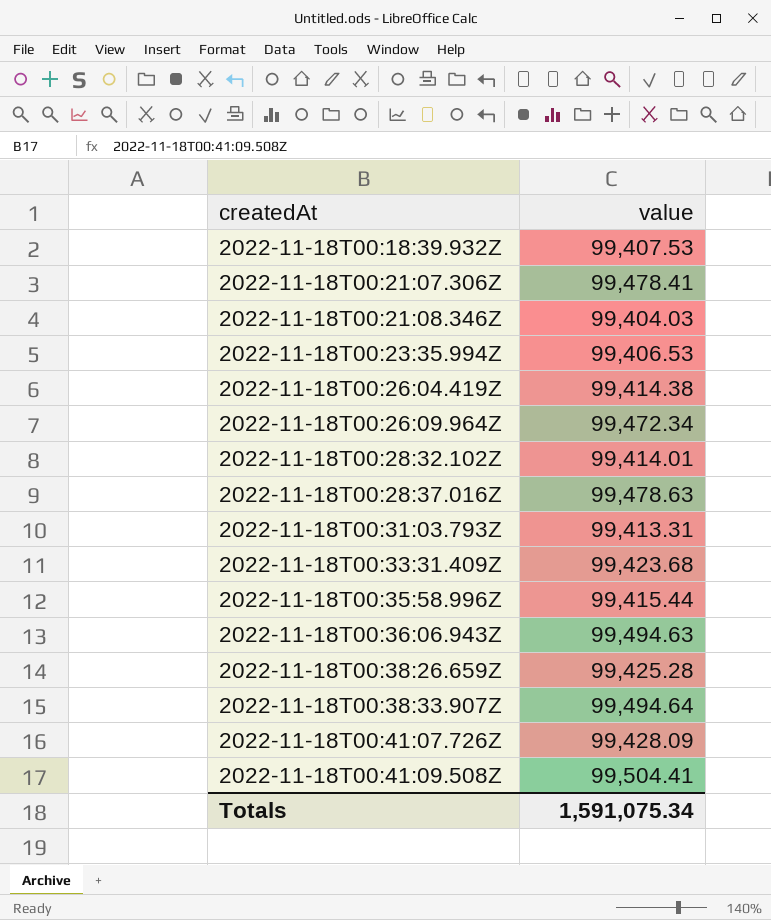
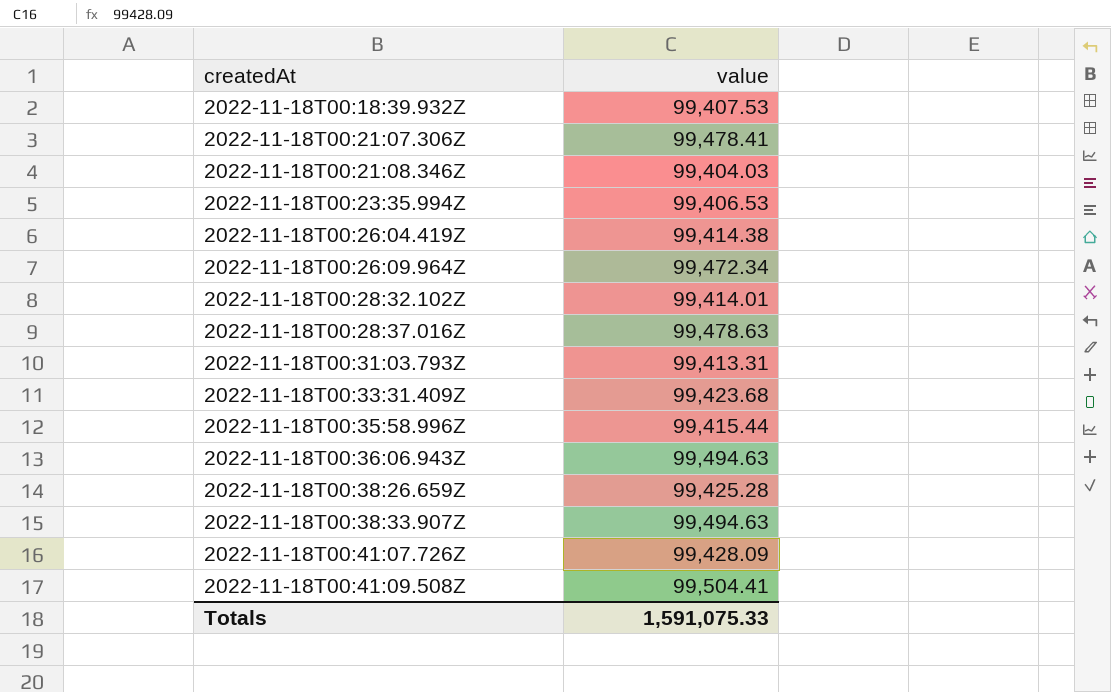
2022-11-18T00:38:33.907Z | value: 99,494.64 -> 99,494.63
Totals | value: 1,591,075.34 -> 1,591,075.33

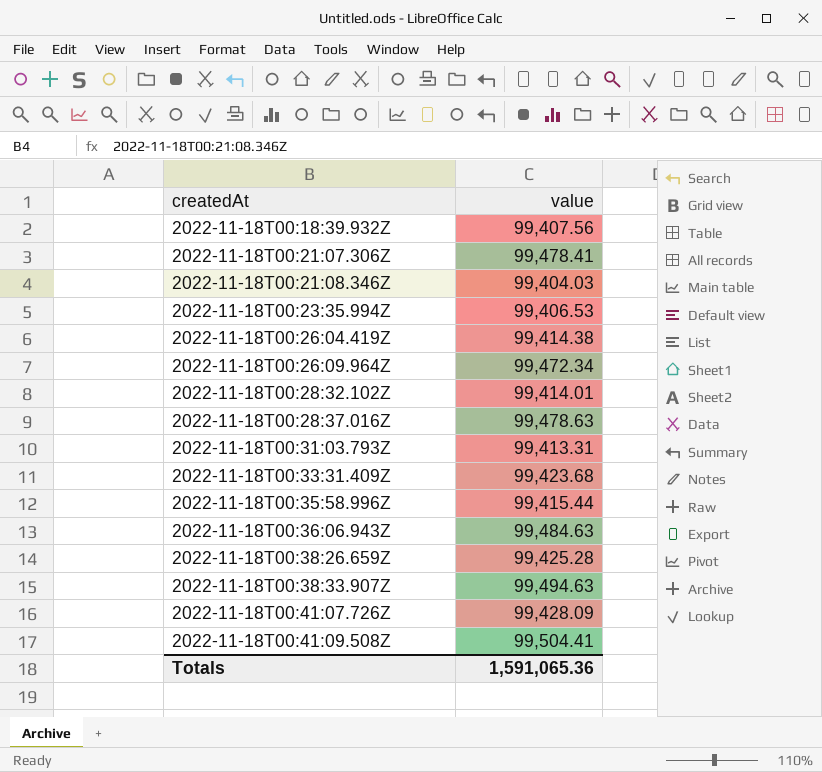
2022-11-18T00:18:39.932Z | value: 99,407.53 -> 99,407.56
2022-11-18T00:36:06.943Z | value: 99,494.63 -> 99,484.63
Totals | value: 1,591,075.33 -> 1,591,065.36

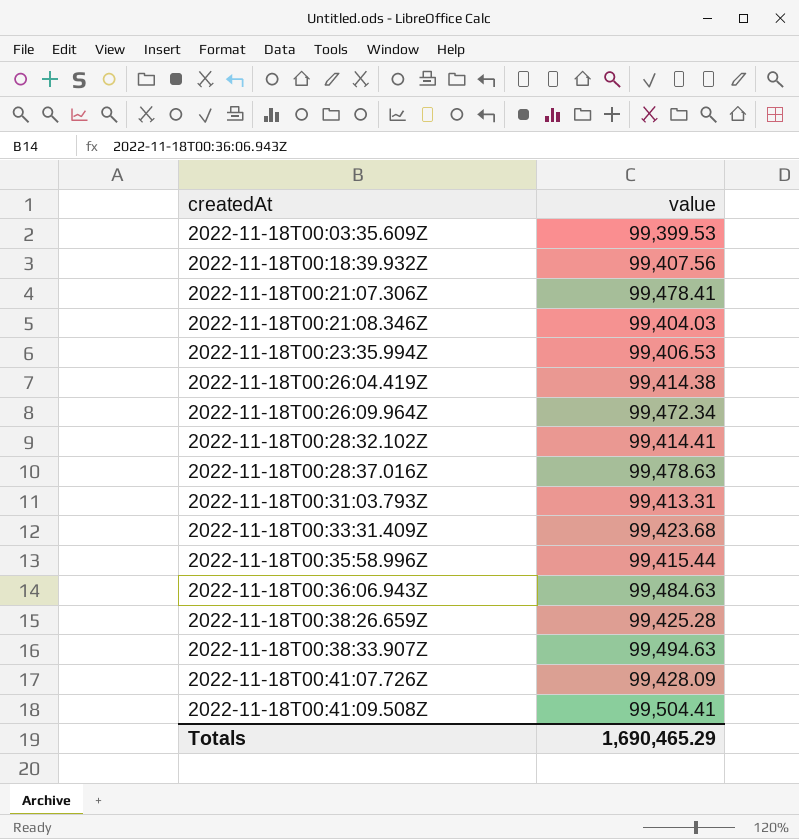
row 2022-11-18T00:03:35.609Z: none -> 99,399.53
2022-11-18T00:28:32.102Z | value: 99,414.01 -> 99,414.41
Totals | value: 1,591,065.36 -> 1,690,465.29

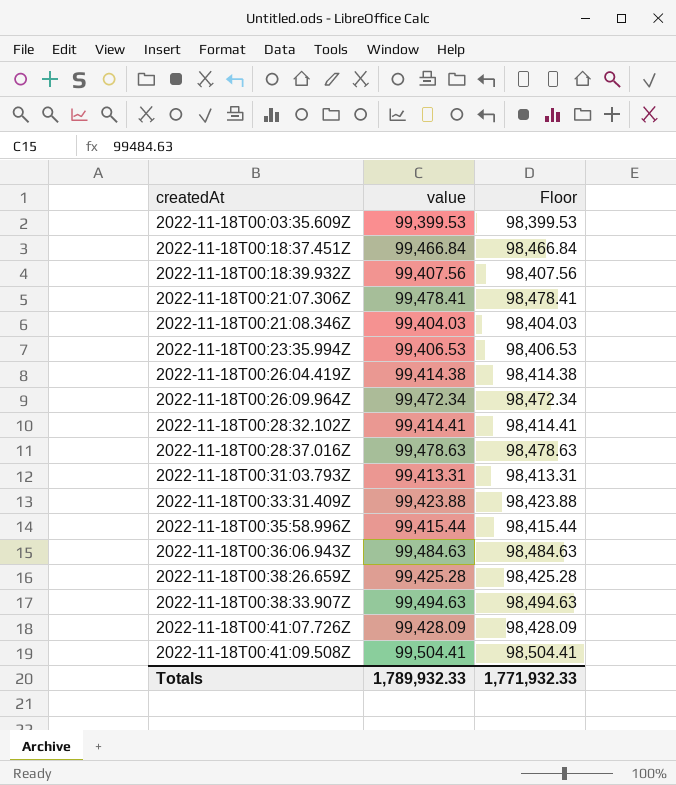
column Floor | formula: none -> [value] - 1000
row 2022-11-18T00:18:37.451Z: none -> 99,466.84 | 98,466.84
2022-11-18T00:33:31.409Z | value: 99,423.68 -> 99,423.88
Totals | value: 1,690,465.29 -> 1,789,932.33

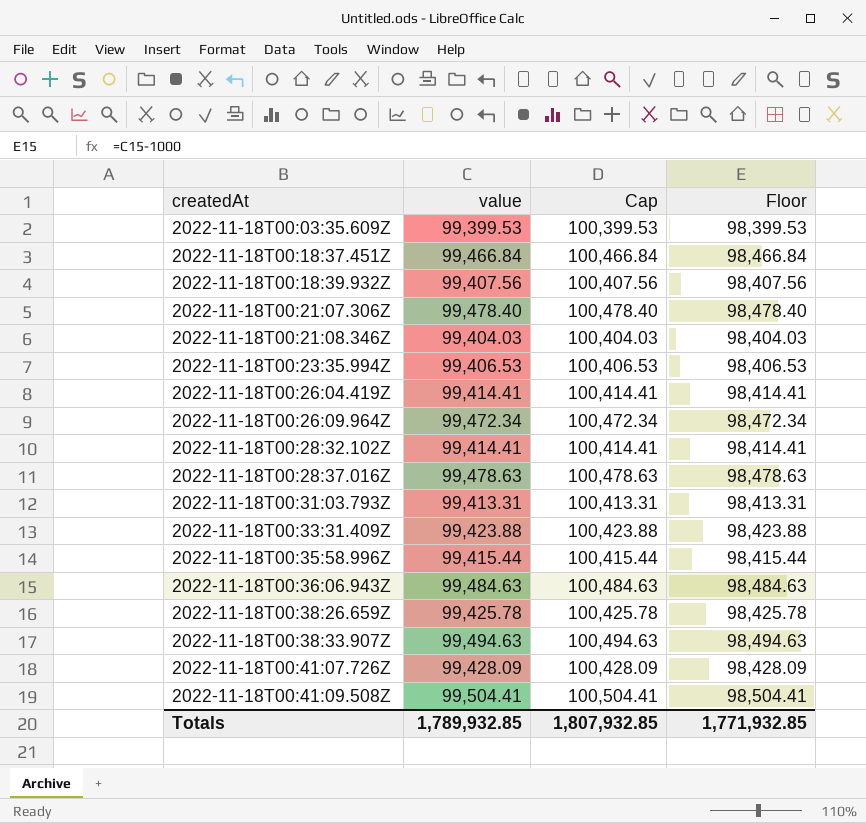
column Cap | formula: none -> [value] + 1000
2022-11-18T00:21:07.306Z | value: 99,478.41 -> 99,478.40
2022-11-18T00:21:07.306Z | Floor: 98,478.41 -> 98,478.40
2022-11-18T00:26:04.419Z | value: 99,414.38 -> 99,414.41
2022-11-18T00:26:04.419Z | Floor: 98,414.38 -> 98,414.41
2022-11-18T00:38:26.659Z | value: 99,425.28 -> 99,425.78
2022-11-18T00:38:26.659Z | Floor: 98,425.28 -> 98,425.78
Totals | value: 1,789,932.33 -> 1,789,932.85
Totals | Floor: 1,771,932.33 -> 1,771,932.85

